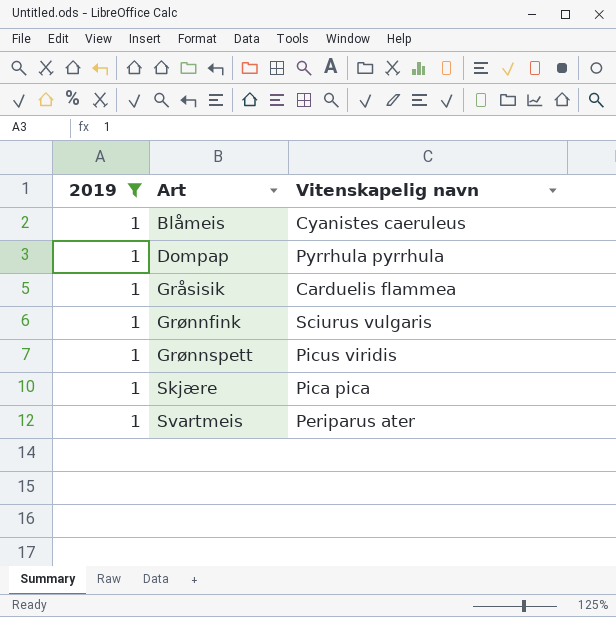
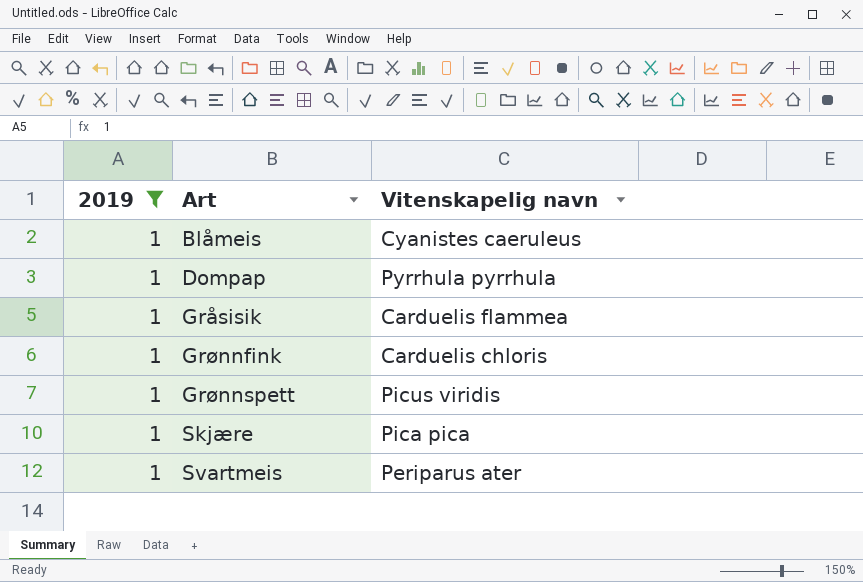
Grønnfink | Vitenskapelig navn: Sciurus vulgaris -> Carduelis chloris

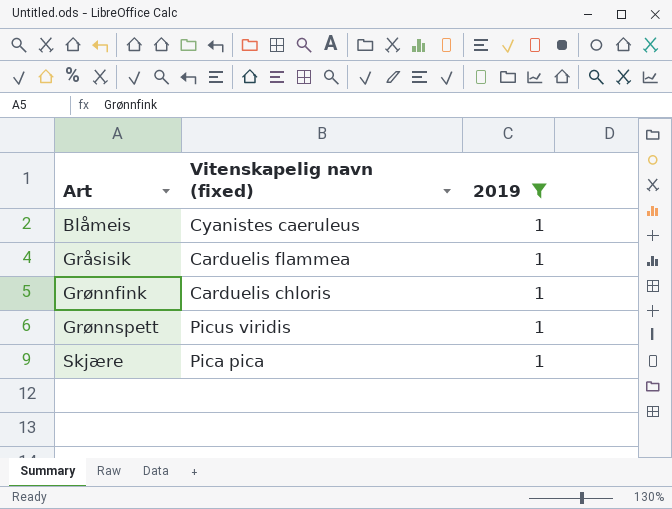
column name: Vitenskapelig navn -> Vitenskapelig navn (fixed)
column 2019 | position: 1 -> 3
row Dompap: 1 | Pyrrhula pyrrhula -> none
row Svartmeis: 1 | Periparus ater -> none

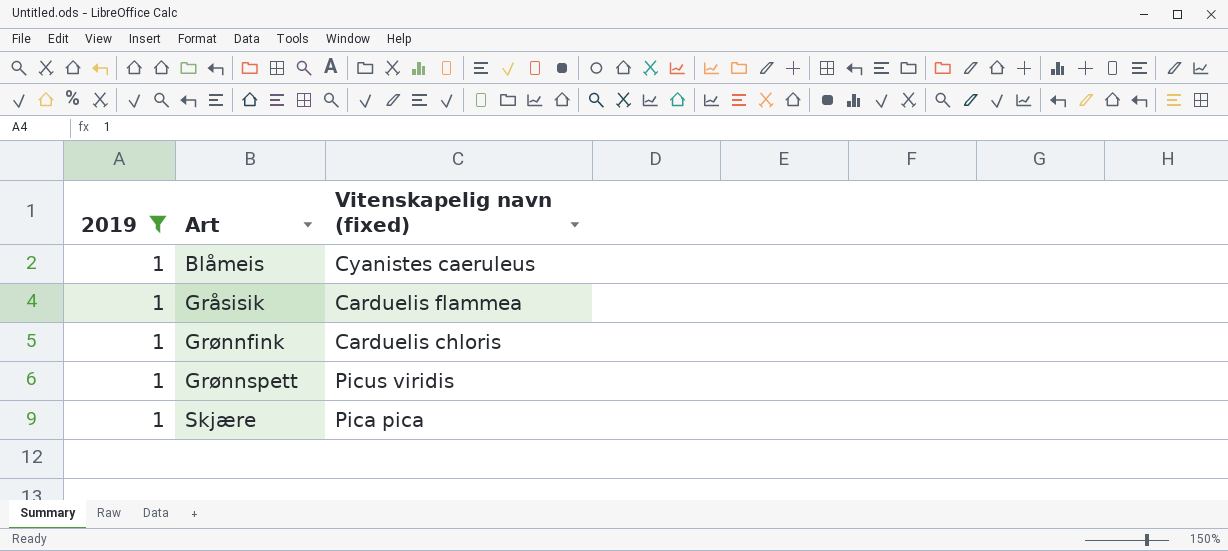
column 2019 | position: 3 -> 1

